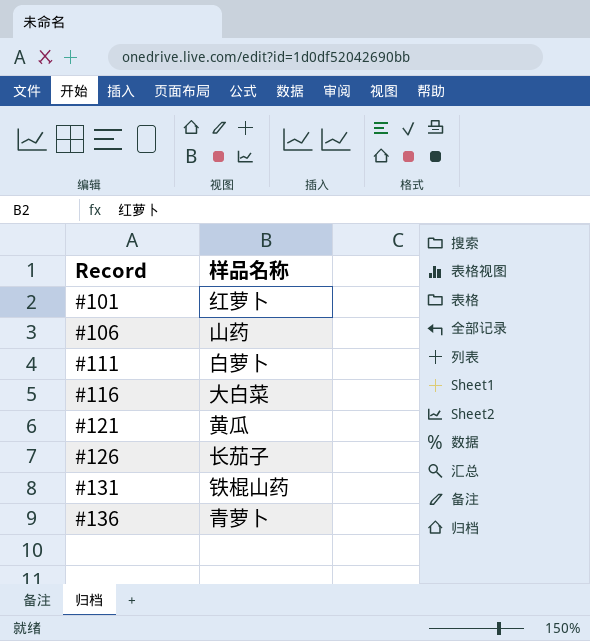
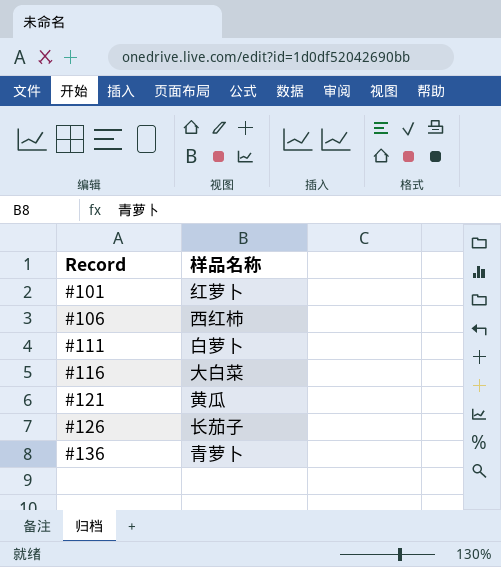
row #131: 铁棍山药 -> none
#106 | 样品名称: 山药 -> 西红柿

